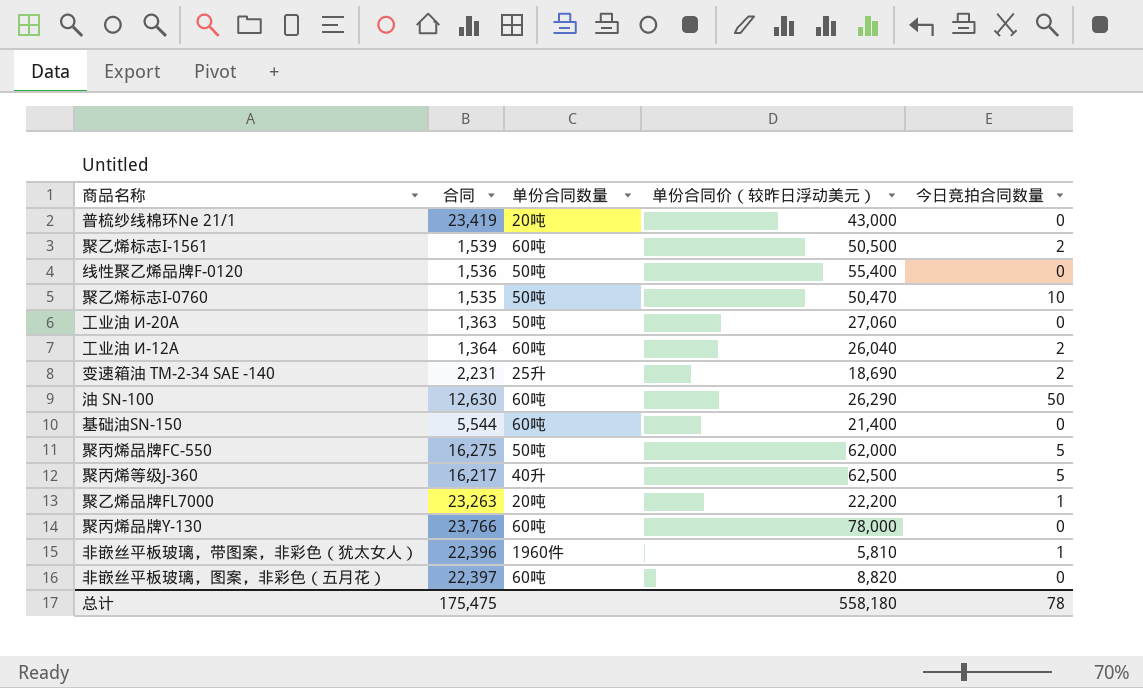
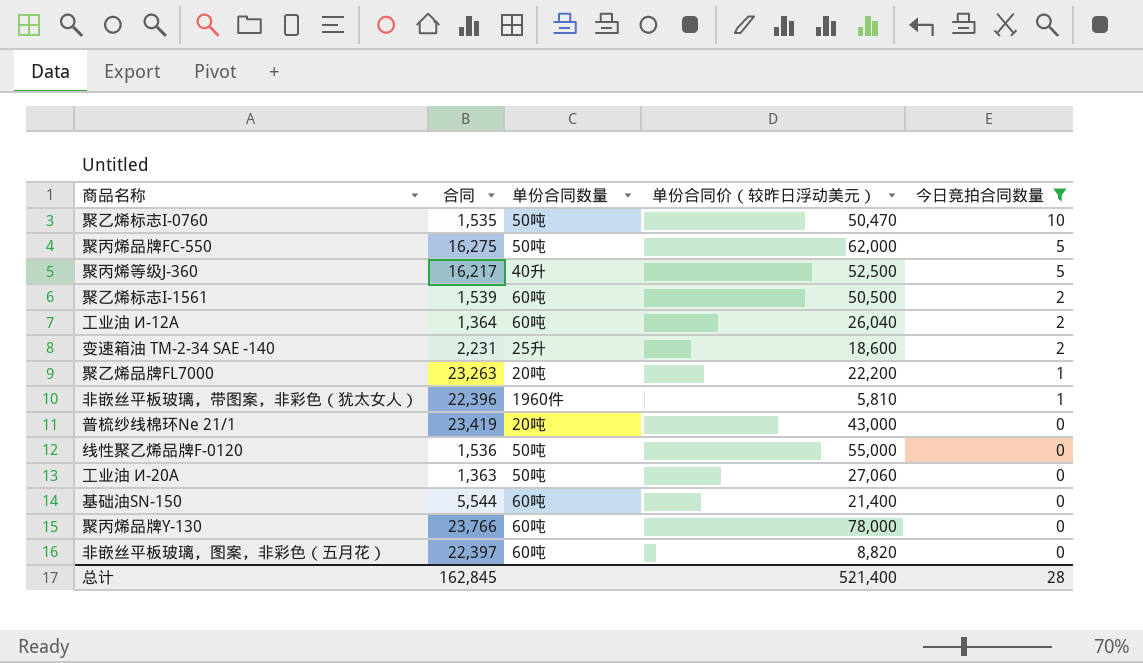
filter: none -> 今日竞拍合同数量 != 50
row order: none -> 今日竞拍合同数量 descending
聚丙烯等级J-360 | 单份合同价（较昨日浮动美元）: 62,500 -> 52,500
变速箱油 TM-2-34 SAE -140 | 单份合同价（较昨日浮动美元）: 18,690 -> 18,600
线性聚乙烯品牌F-0120 | 单份合同价（较昨日浮动美元）: 55,400 -> 55,000
总计 | 合同: 175,475 -> 162,845
总计 | 单份合同价（较昨日浮动美元）: 558,180 -> 521,400
总计 | 今日竞拍合同数量: 78 -> 28

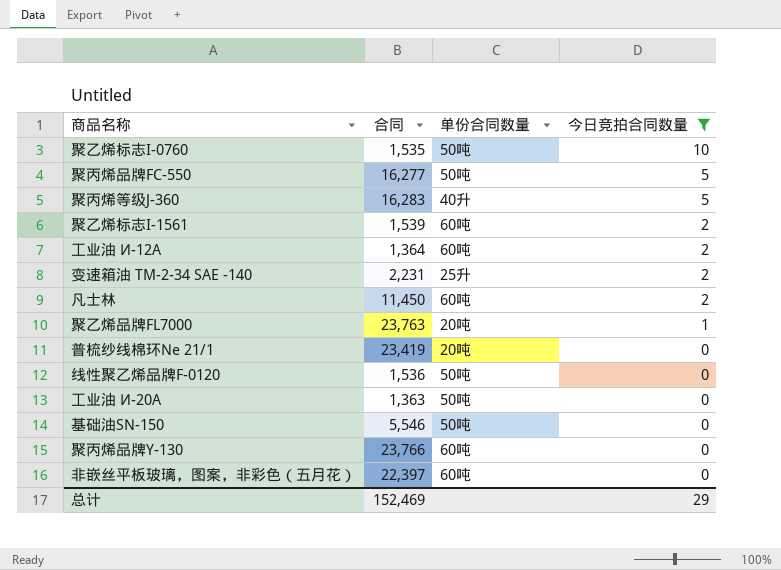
column 单份合同价（较昨日浮动美元） | position: 4 -> none
row 非嵌丝平板玻璃，带图案，非彩色（犹太女人）: 22,396 | 1960件 | 5,810 | 1 -> none
聚丙烯品牌FC-550 | 合同: 16,275 -> 16,277
聚丙烯等级J-360 | 合同: 16,217 -> 16,283
row 凡士林: none -> 11,450 | 60吨 | 2
聚乙烯品牌FL7000 | 合同: 23,263 -> 23,763
基础油SN-150 | 合同: 5,544 -> 5,546
基础油SN-150 | 单份合同数量: 60吨 -> 50吨
总计 | 合同: 162,845 -> 152,469
总计 | 今日竞拍合同数量: 28 -> 29

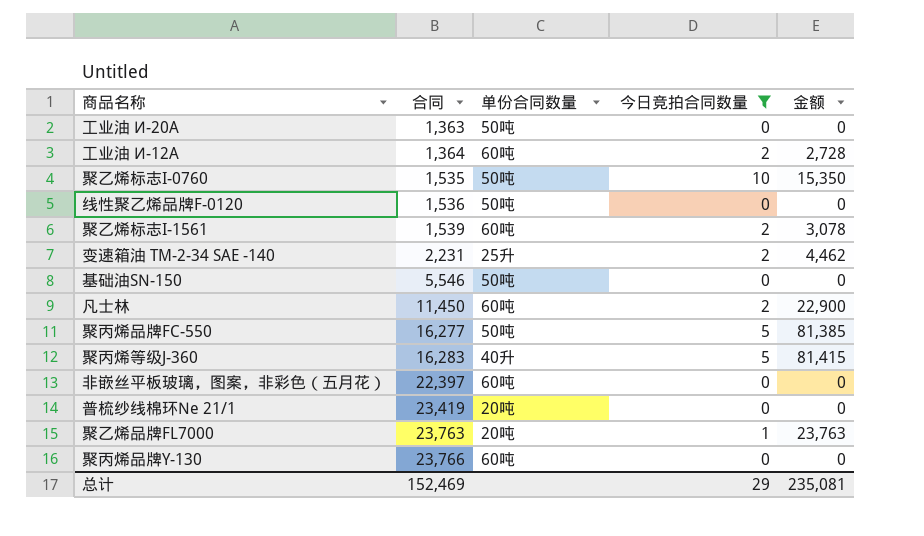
row order: 今日竞拍合同数量 descending -> 合同 ascending
column 金额 | formula: none -> [合同] * [今日竞拍合同数量]

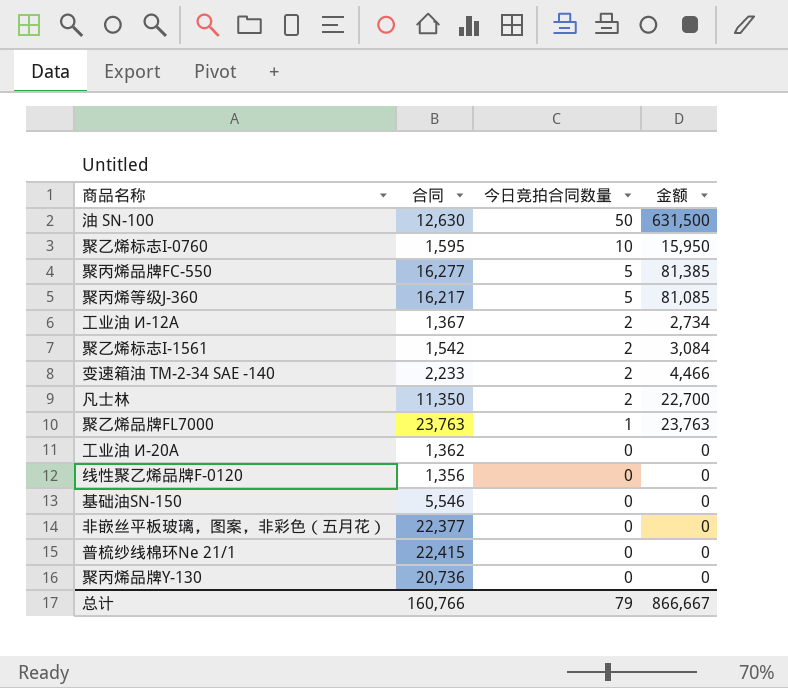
filter: 今日竞拍合同数量 != 50 -> none
row order: 合同 ascending -> 今日竞拍合同数量 descending
column 单份合同数量 | position: 3 -> none
聚乙烯标志I-0760 | 合同: 1,535 -> 1,595
聚乙烯标志I-0760 | 金额: 15,350 -> 15,950
聚丙烯等级J-360 | 合同: 16,283 -> 16,217
聚丙烯等级J-360 | 金额: 81,415 -> 81,085
工业油 И-12А | 合同: 1,364 -> 1,367
工业油 И-12А | 金额: 2,728 -> 2,734
聚乙烯标志I-1561 | 合同: 1,539 -> 1,542
聚乙烯标志I-1561 | 金额: 3,078 -> 3,084
变速箱油 TM-2-34 SAE -140 | 合同: 2,231 -> 2,233
变速箱油 TM-2-34 SAE -140 | 金额: 4,462 -> 4,466
凡士林 | 合同: 11,450 -> 11,350
凡士林 | 金额: 22,900 -> 22,700
工业油 И-20А | 合同: 1,363 -> 1,362
线性聚乙烯品牌F-0120 | 合同: 1,536 -> 1,356
非嵌丝平板玻璃，图案，非彩色（五月花） | 合同: 22,397 -> 22,377
普梳纱线棉环Ne 21/1 | 合同: 23,419 -> 22,415
聚丙烯品牌Y-130 | 合同: 23,766 -> 20,736
总计 | 合同: 152,469 -> 160,766
总计 | 今日竞拍合同数量: 29 -> 79
总计 | 金额: 235,081 -> 866,667

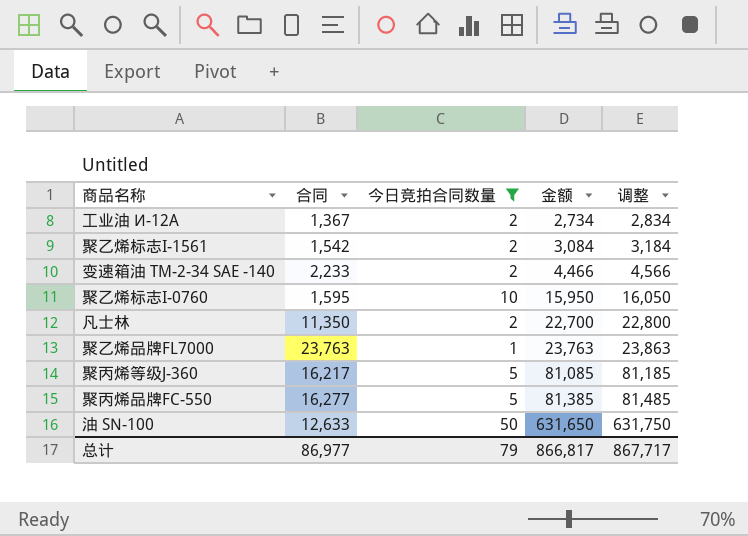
filter: none -> 今日竞拍合同数量 != 0
row order: 今日竞拍合同数量 descending -> 金额 ascending
column 调整 | formula: none -> [金额] + 100
油 SN-100 | 合同: 12,630 -> 12,633
油 SN-100 | 金额: 631,500 -> 631,650
总计 | 合同: 160,766 -> 86,977
总计 | 金额: 866,667 -> 866,817

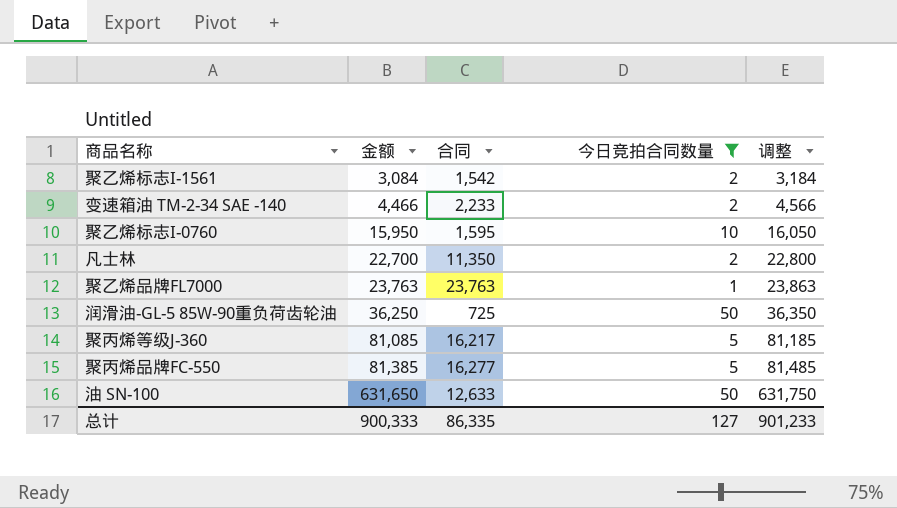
column 金额 | position: 4 -> 2
row 工业油 И-12А: 1,367 | 2 | 2,734 | 2,834 -> none
row 润滑油-GL-5 85W-90重负荷齿轮油: none -> 36,250 | 725 | 50 | 36,350
总计 | 金额: 866,817 -> 900,333
总计 | 合同: 86,977 -> 86,335
总计 | 今日竞拍合同数量: 79 -> 127
总计 | 调整: 867,717 -> 901,233

